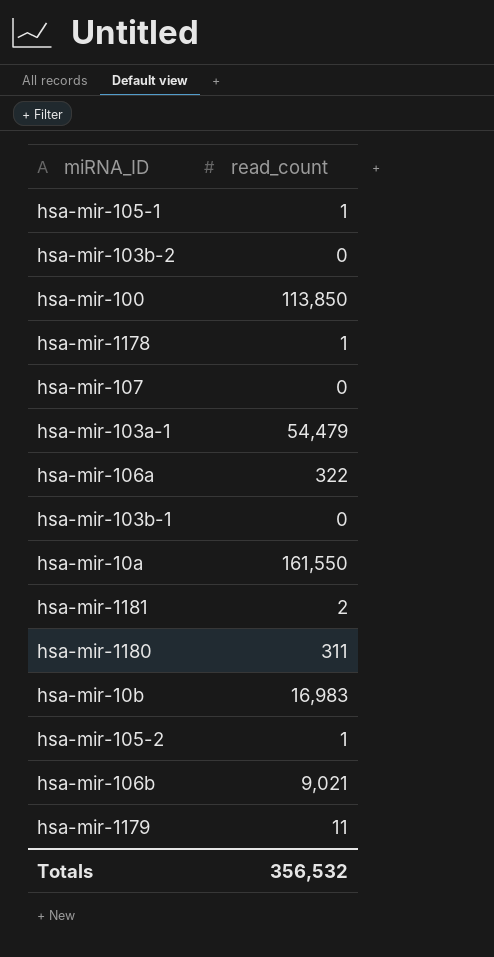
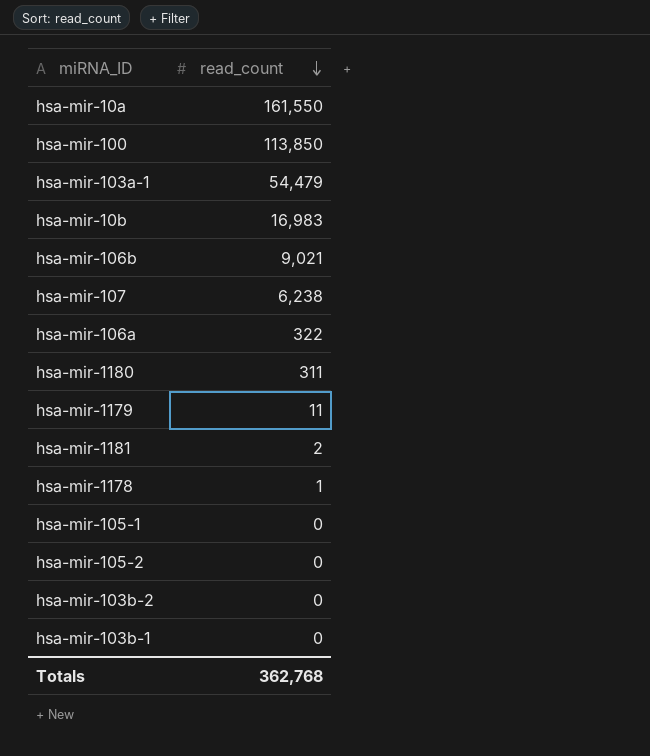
row order: none -> read_count descending
hsa-mir-107 | read_count: 0 -> 6,238
hsa-mir-105-1 | read_count: 1 -> 0
hsa-mir-105-2 | read_count: 1 -> 0
Totals | read_count: 356,532 -> 362,768

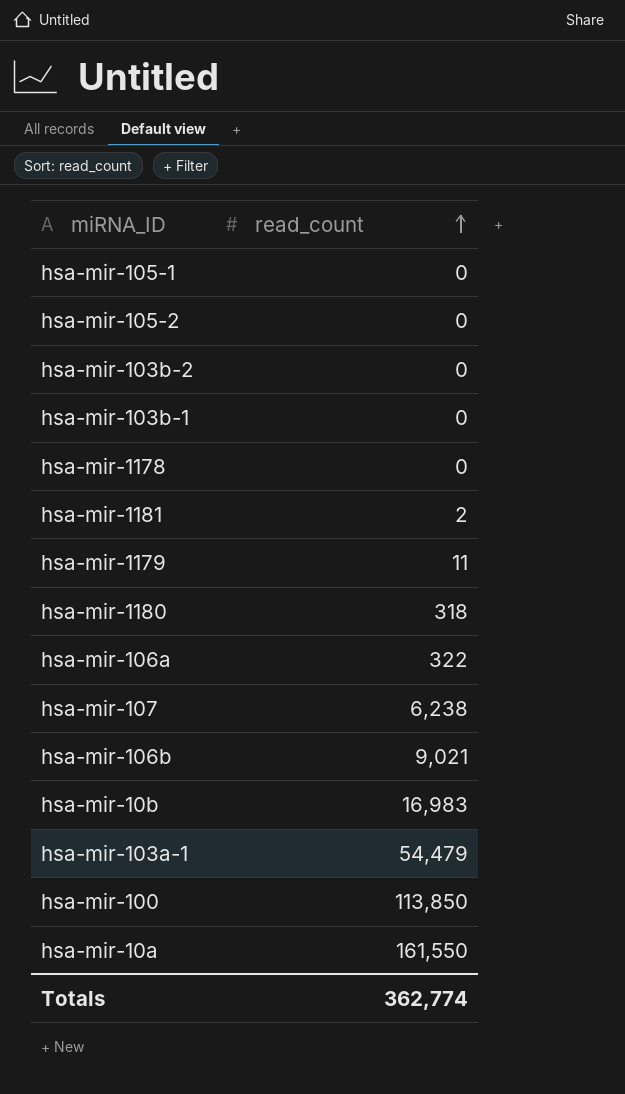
row order: read_count descending -> read_count ascending
hsa-mir-1178 | read_count: 1 -> 0
hsa-mir-1180 | read_count: 311 -> 318
Totals | read_count: 362,768 -> 362,774

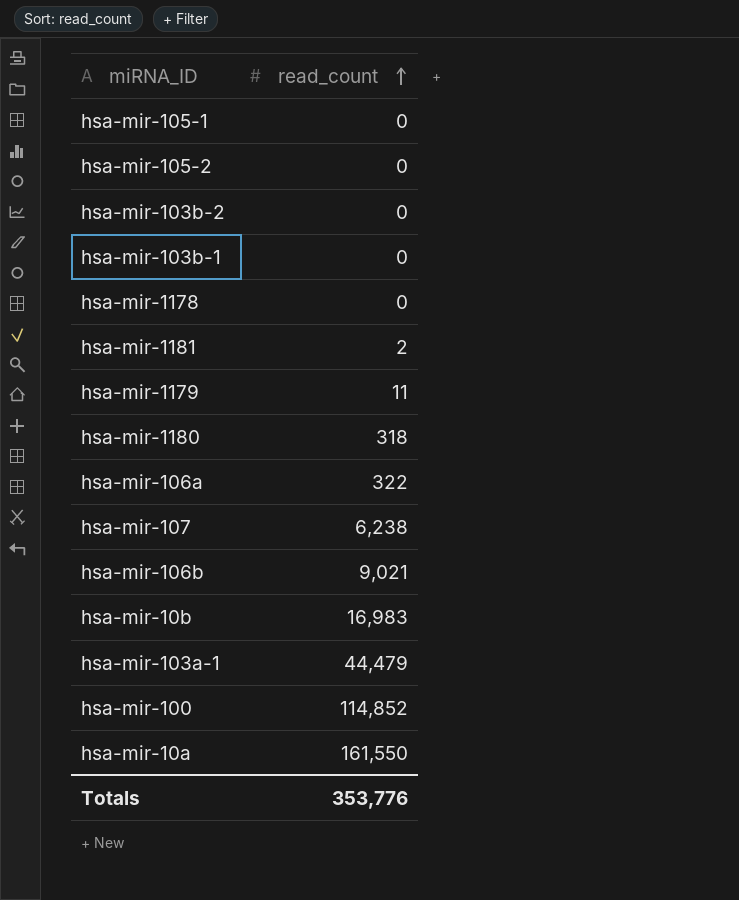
hsa-mir-103a-1 | read_count: 54,479 -> 44,479
hsa-mir-100 | read_count: 113,850 -> 114,852
Totals | read_count: 362,774 -> 353,776

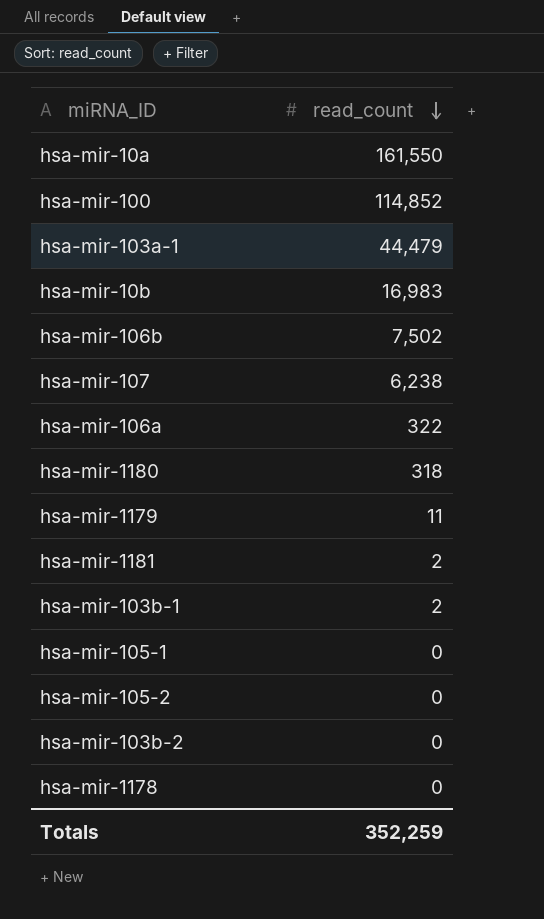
row order: read_count ascending -> read_count descending
hsa-mir-106b | read_count: 9,021 -> 7,502
hsa-mir-103b-1 | read_count: 0 -> 2
Totals | read_count: 353,776 -> 352,259

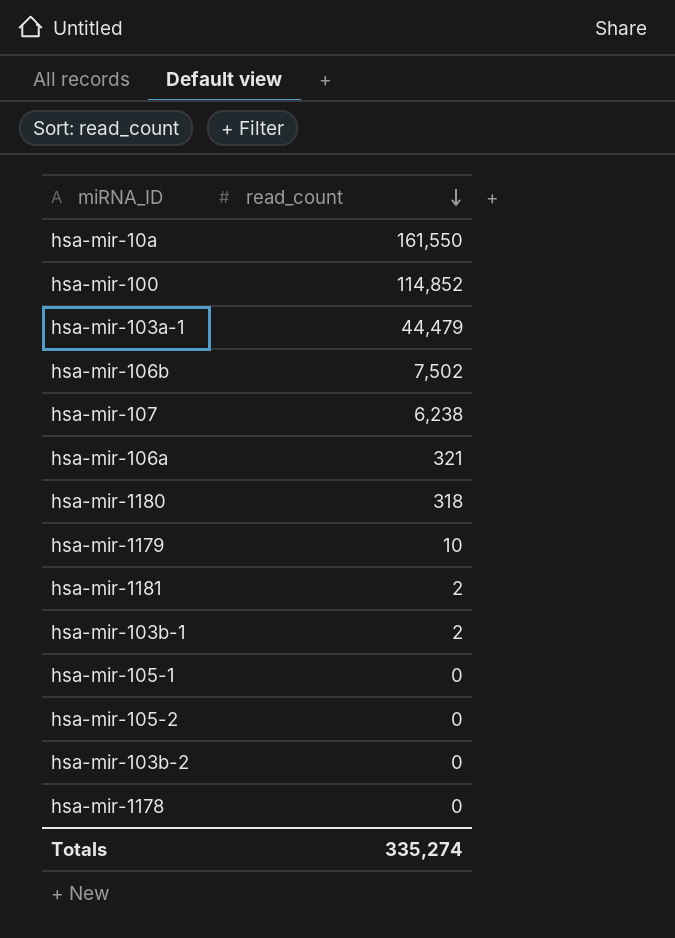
row hsa-mir-10b: 16,983 -> none
hsa-mir-106a | read_count: 322 -> 321
hsa-mir-1179 | read_count: 11 -> 10
Totals | read_count: 352,259 -> 335,274

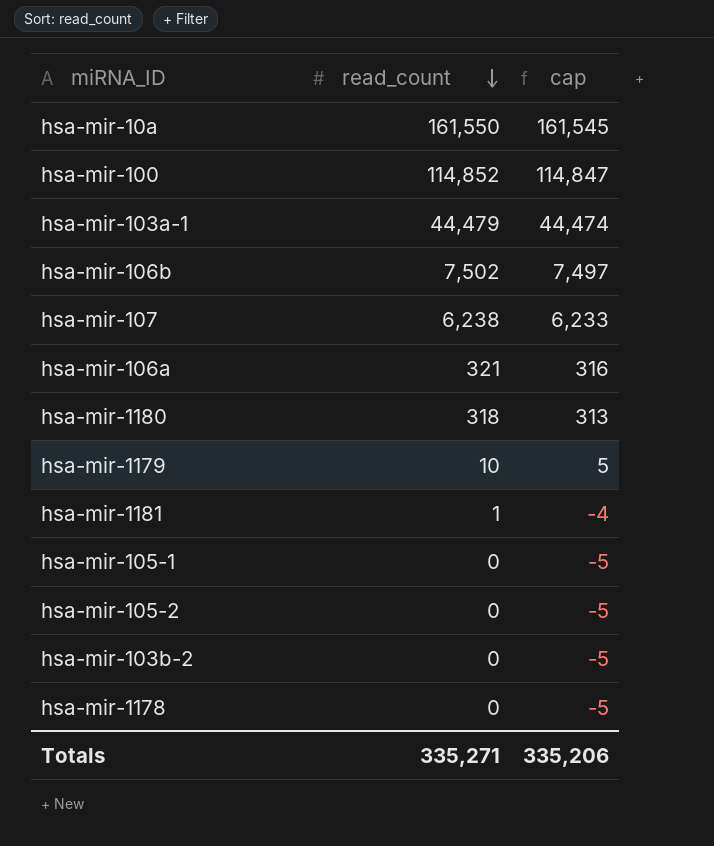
column cap | formula: none -> [read_count] - 5
row hsa-mir-103b-1: 2 -> none
hsa-mir-1181 | read_count: 2 -> 1
Totals | read_count: 335,274 -> 335,271

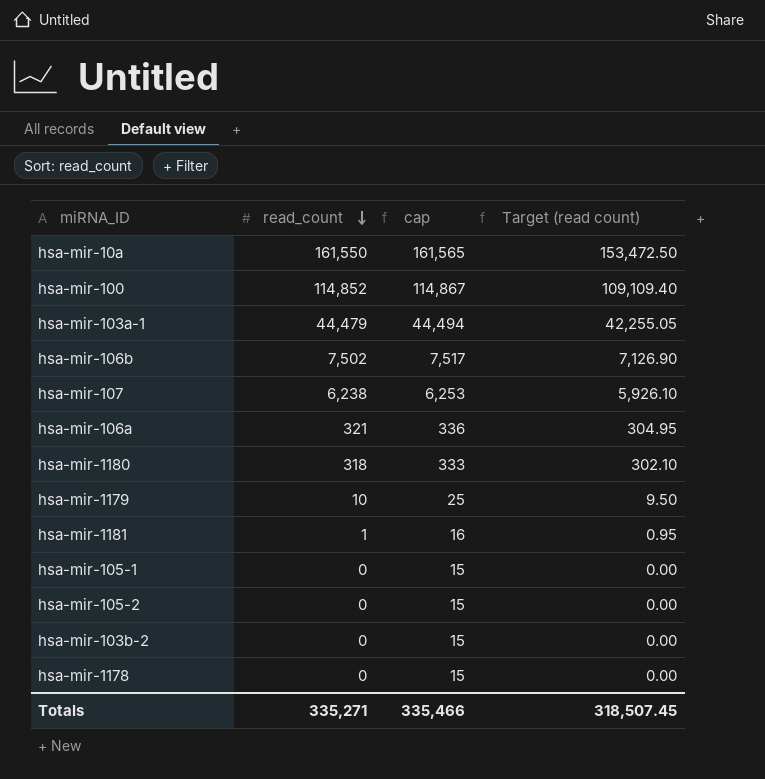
column cap | formula: [read_count] - 5 -> [read_count] + 15
column Target (read count) | formula: none -> [read_count] * 0.95
Totals | cap: 335,206 -> 335,466

